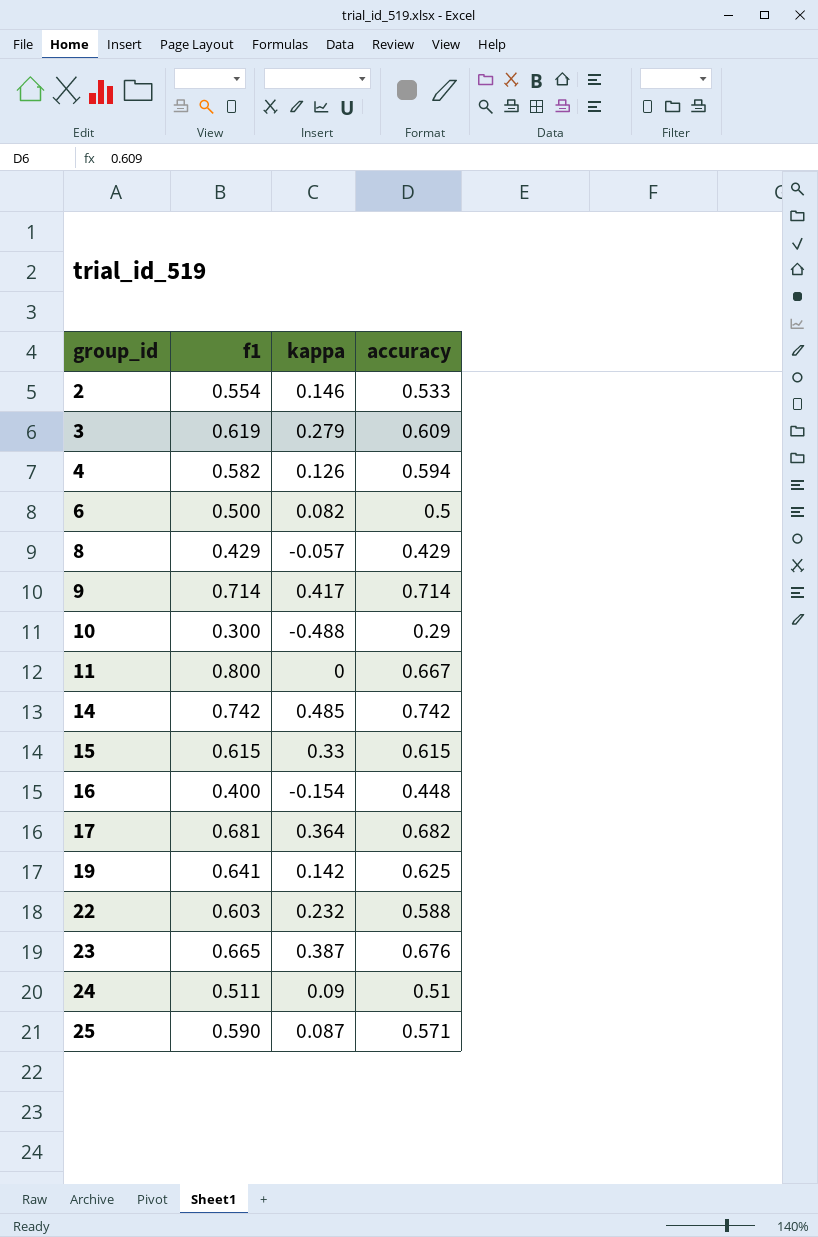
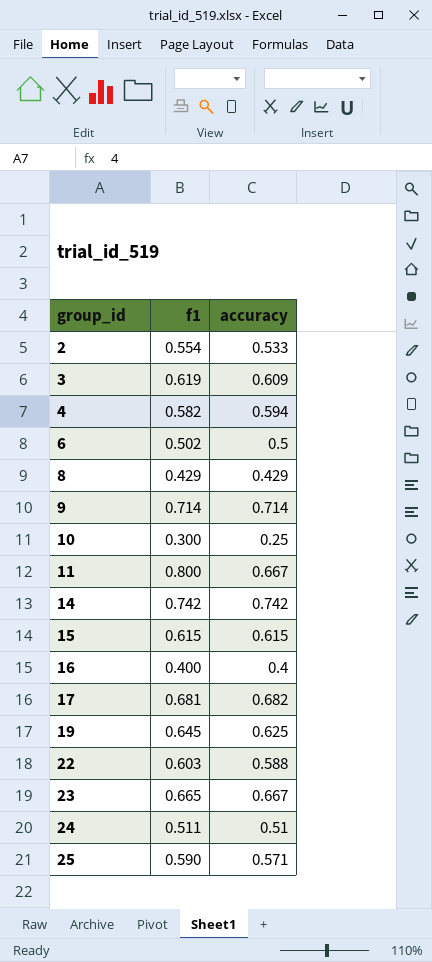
column kappa | position: 3 -> none
6 | f1: 0.500 -> 0.502
10 | accuracy: 0.29 -> 0.25
16 | accuracy: 0.448 -> 0.4
19 | f1: 0.641 -> 0.645
23 | accuracy: 0.676 -> 0.667

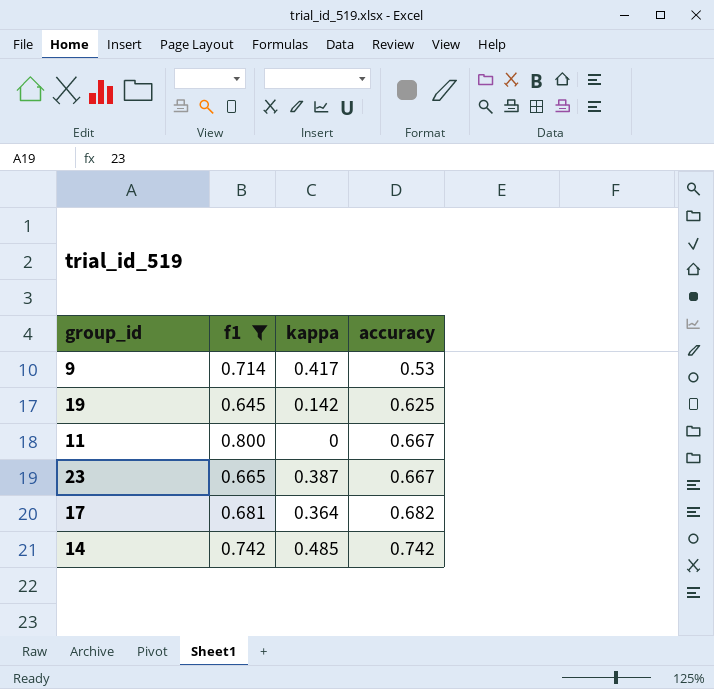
filter: none -> f1 >= 0.645
row order: group_id ascending -> accuracy ascending
column kappa | position: none -> 3
9 | accuracy: 0.714 -> 0.53

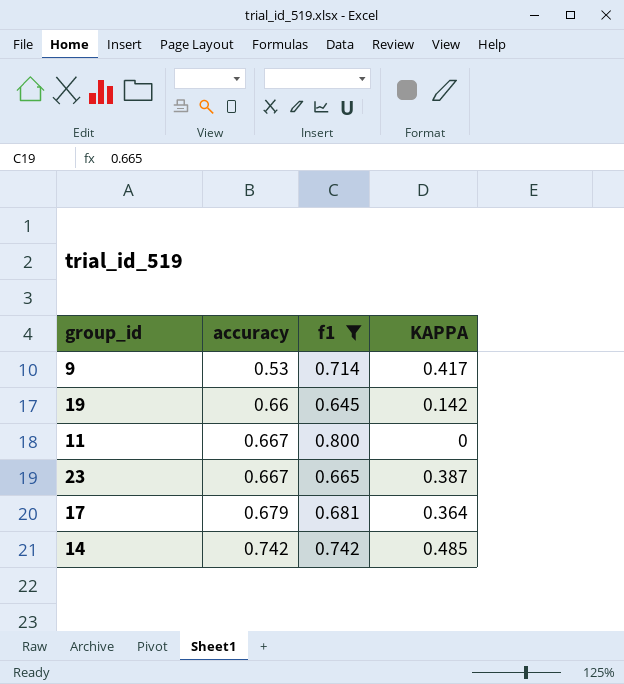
column accuracy | position: 4 -> 2
column name: kappa -> KAPPA
19 | accuracy: 0.625 -> 0.66
17 | accuracy: 0.682 -> 0.679

